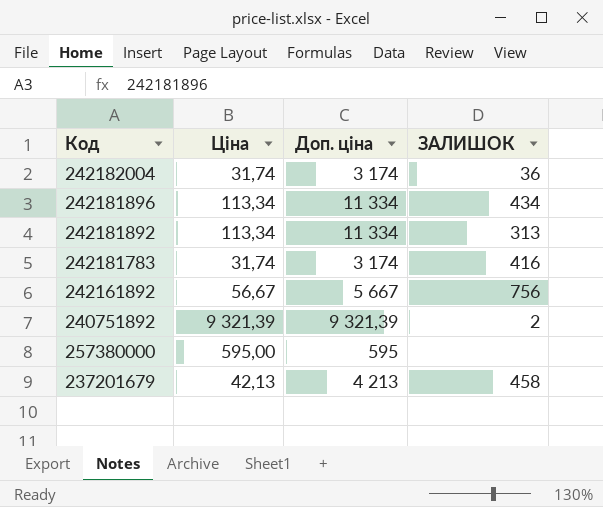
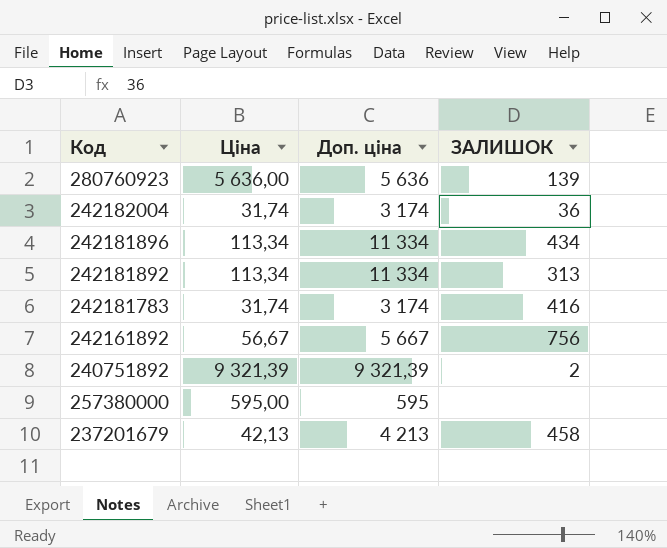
row 280760923: none -> 5 636,00 | 5 636 | 139

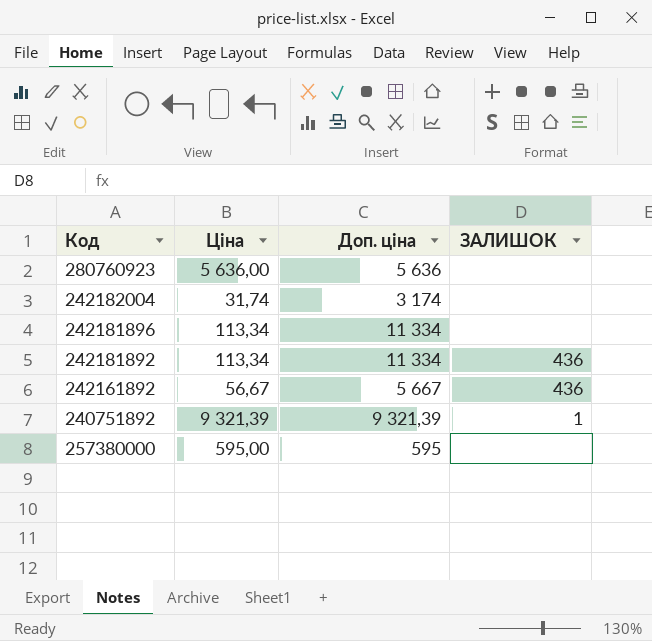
row 242181783: 31,74 | 3 174 | 416 -> none
row 237201679: 42,13 | 4 213 | 458 -> none
280760923 | ЗАЛИШОК: 139 -> none
242182004 | ЗАЛИШОК: 36 -> none
242181896 | ЗАЛИШОК: 434 -> none
242181892 | ЗАЛИШОК: 313 -> 436
242161892 | ЗАЛИШОК: 756 -> 436
240751892 | ЗАЛИШОК: 2 -> 1

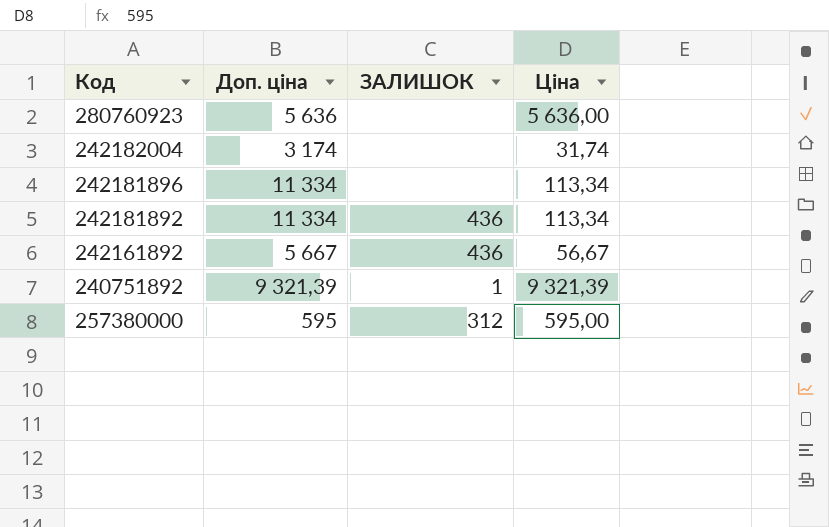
column Ціна | position: 2 -> 4
257380000 | ЗАЛИШОК: none -> 312

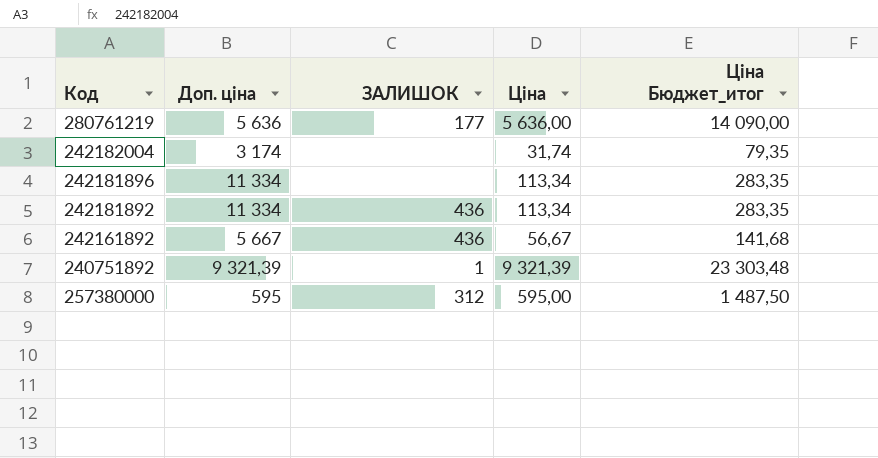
column Ціна Бюджет_итог | formula: none -> [Ціна] * 2,5
row 280760923: 5 636 | none | 5 636,00 -> none
row 280761219: none -> 5 636 | 177 | 5 636,00 | 14 090,00

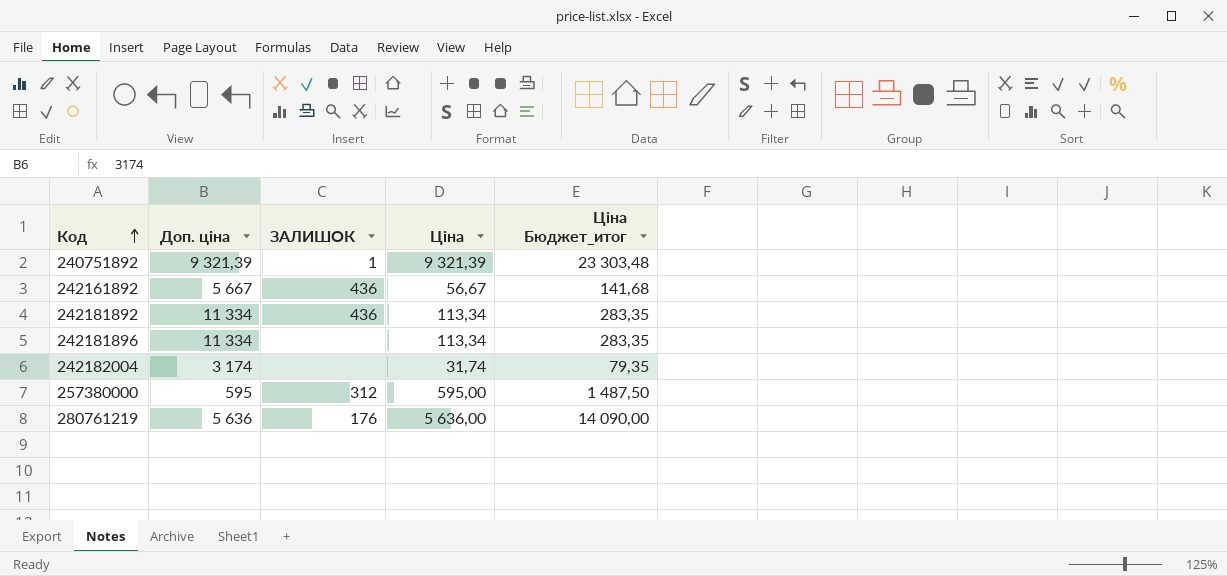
row order: none -> Код ascending
280761219 | ЗАЛИШОК: 177 -> 176

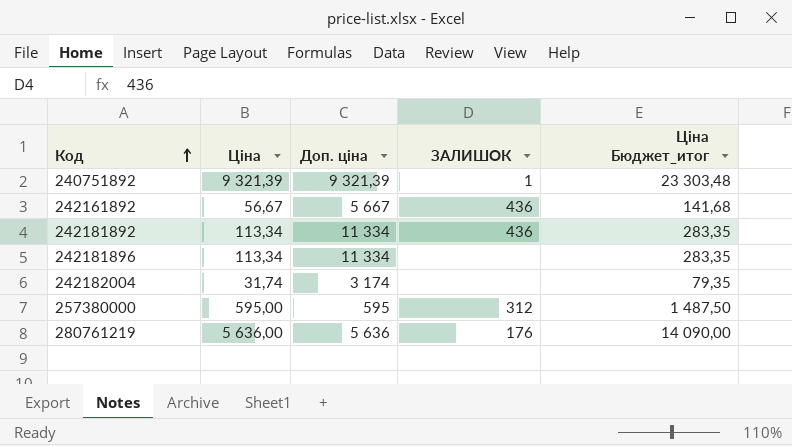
column Ціна | position: 4 -> 2

